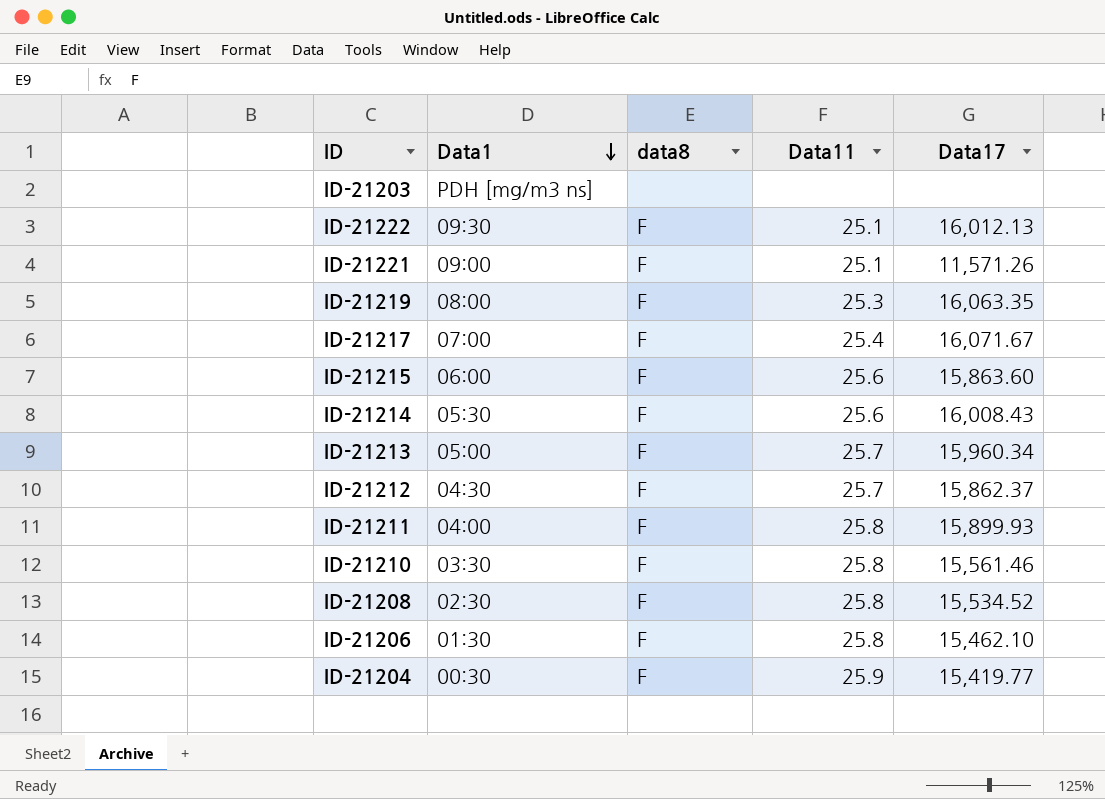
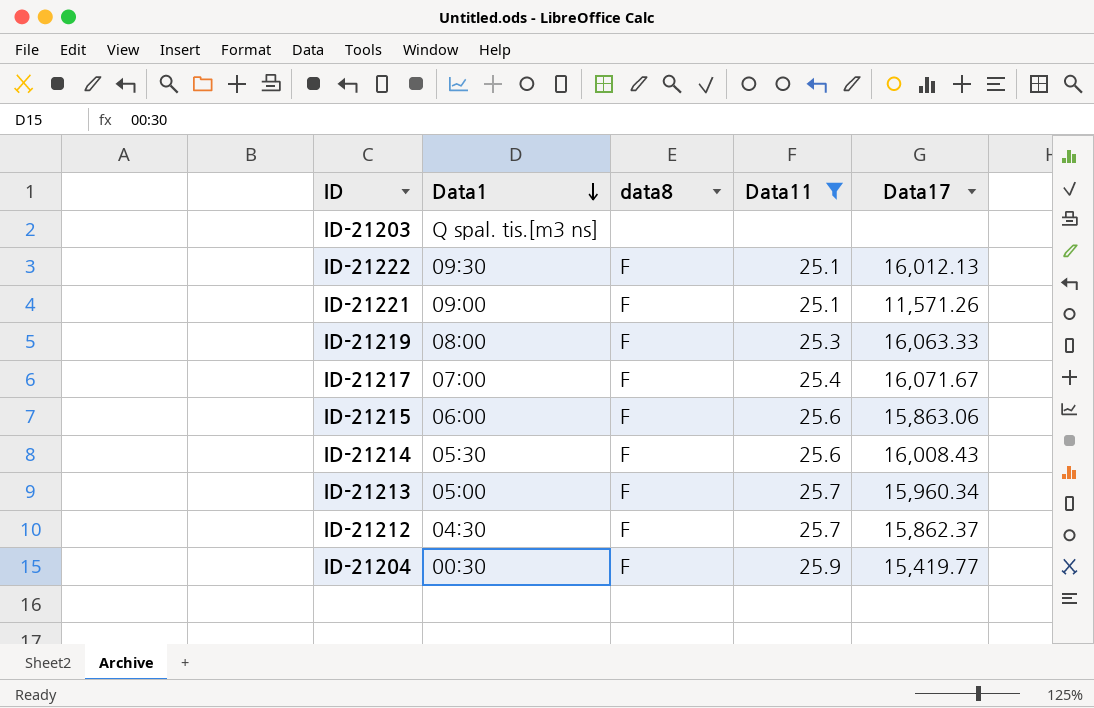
filter: none -> Data11 != 25.8
ID-21203 | Data1: PDH [mg/m3 ns] -> Q spal. tis.[m3 ns]
ID-21219 | Data17: 16,063.35 -> 16,063.33
ID-21215 | Data17: 15,863.60 -> 15,863.06

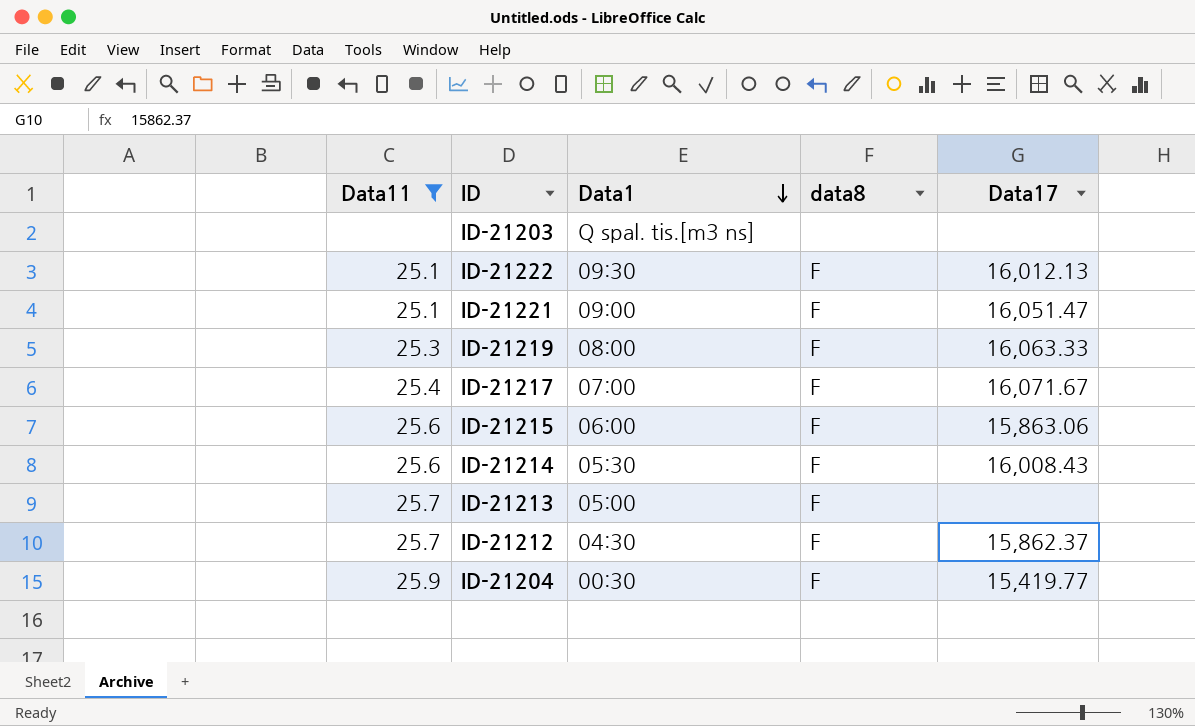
column Data11 | position: 4 -> 1
ID-21221 | Data17: 11,571.26 -> 16,051.47
ID-21213 | Data17: 15,960.34 -> none

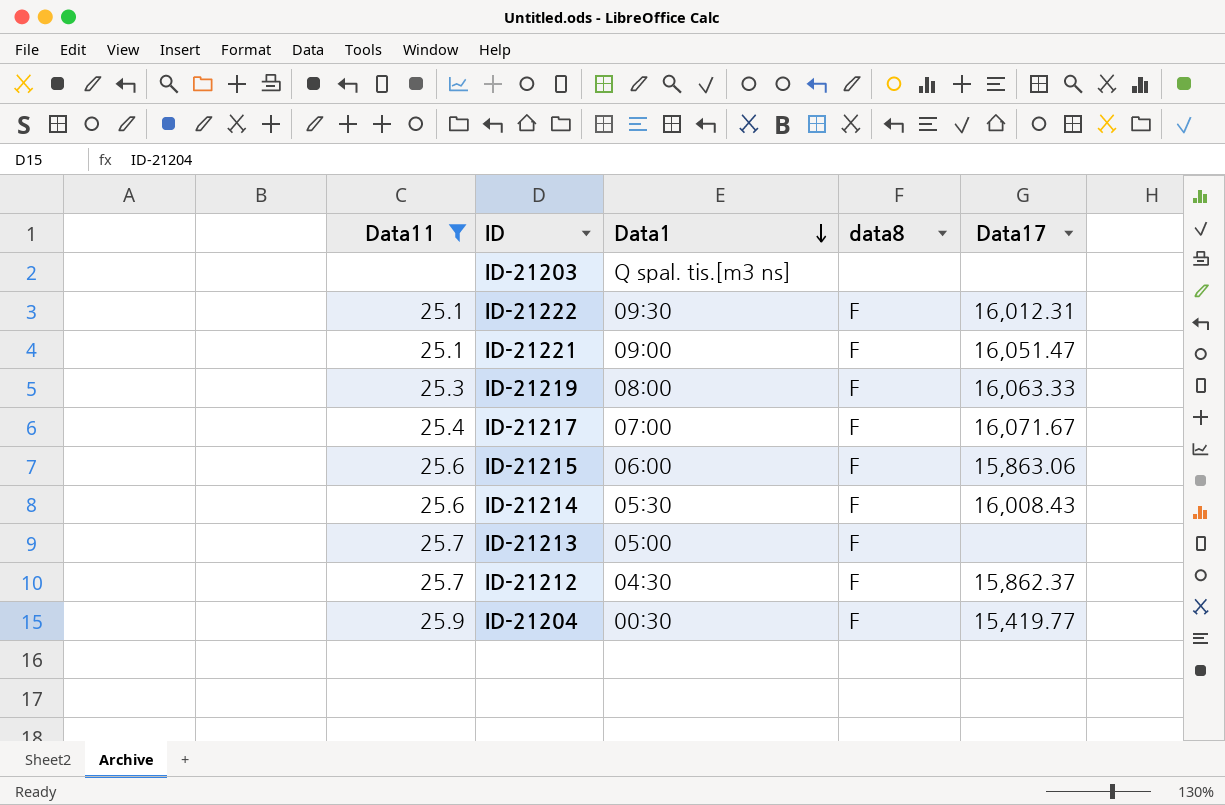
ID-21222 | Data17: 16,012.13 -> 16,012.31

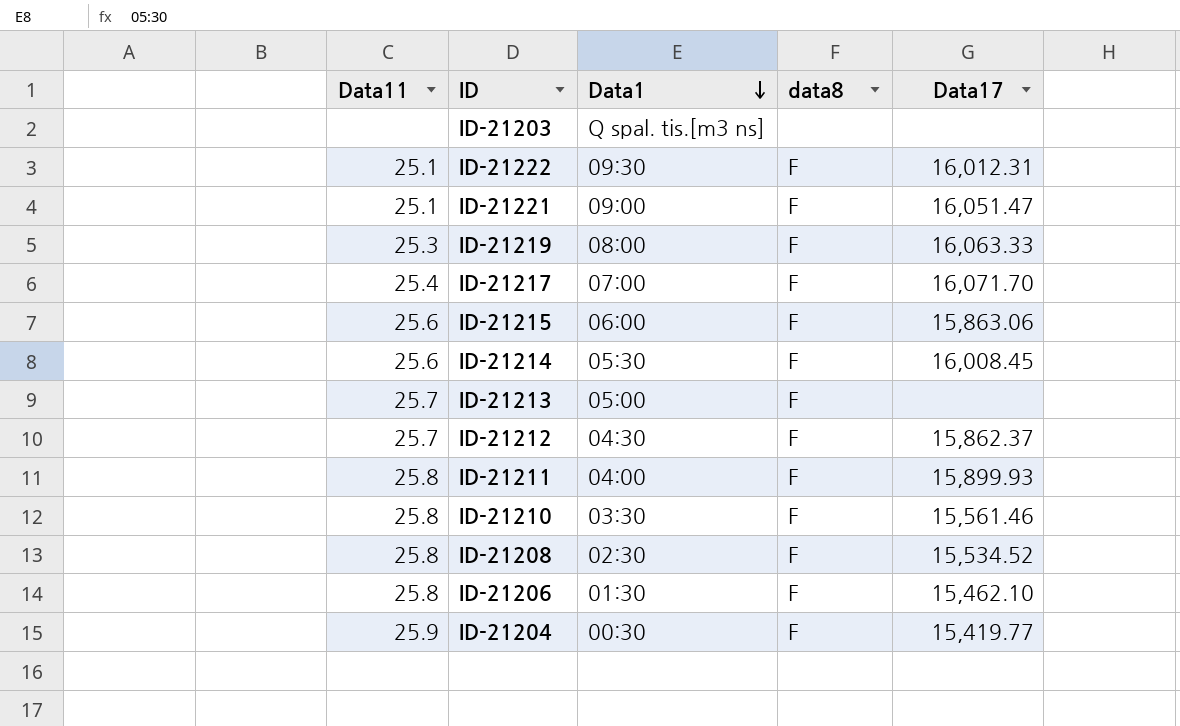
filter: Data11 != 25.8 -> none
ID-21217 | Data17: 16,071.67 -> 16,071.70
ID-21214 | Data17: 16,008.43 -> 16,008.45

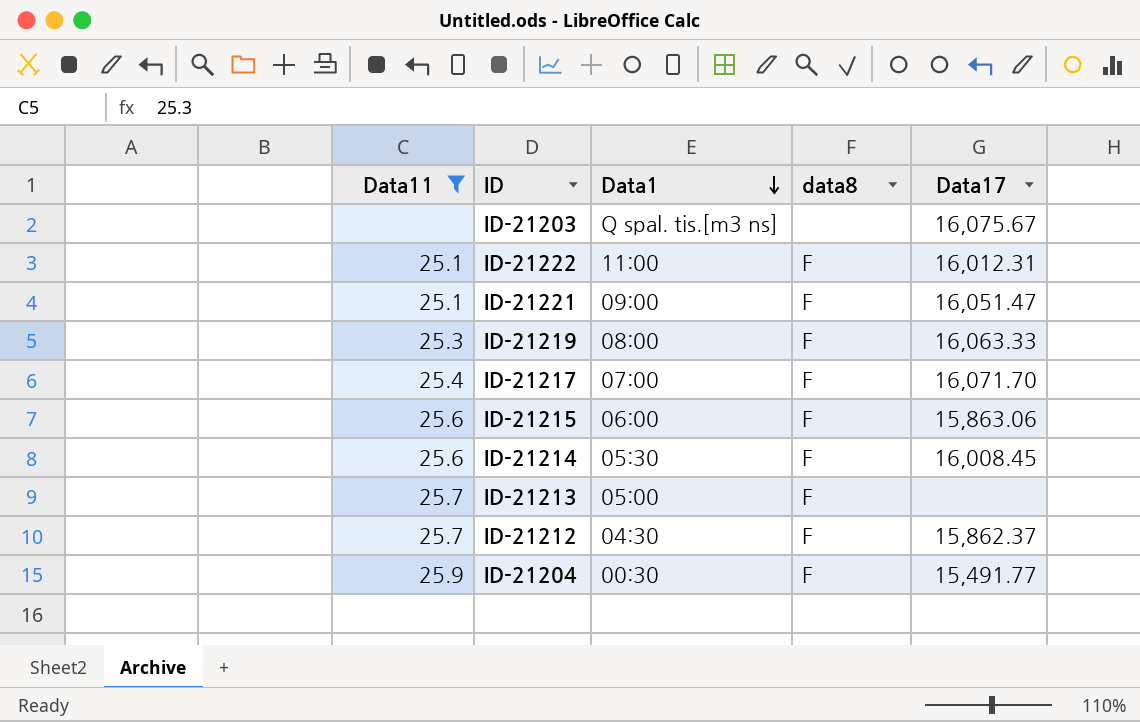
filter: none -> Data11 != 25.8
ID-21203 | Data17: none -> 16,075.67
ID-21222 | Data1: 09:30 -> 11:00
ID-21204 | Data17: 15,419.77 -> 15,491.77

